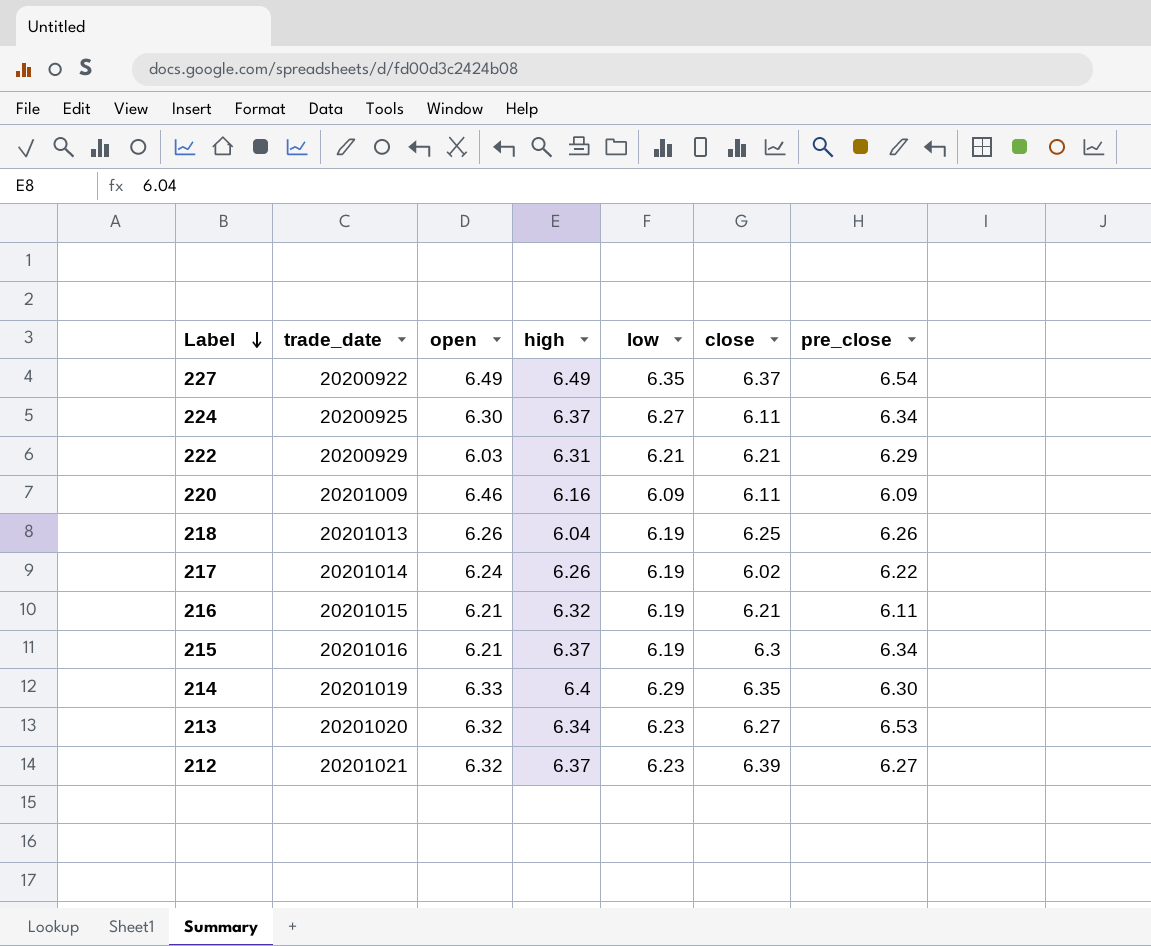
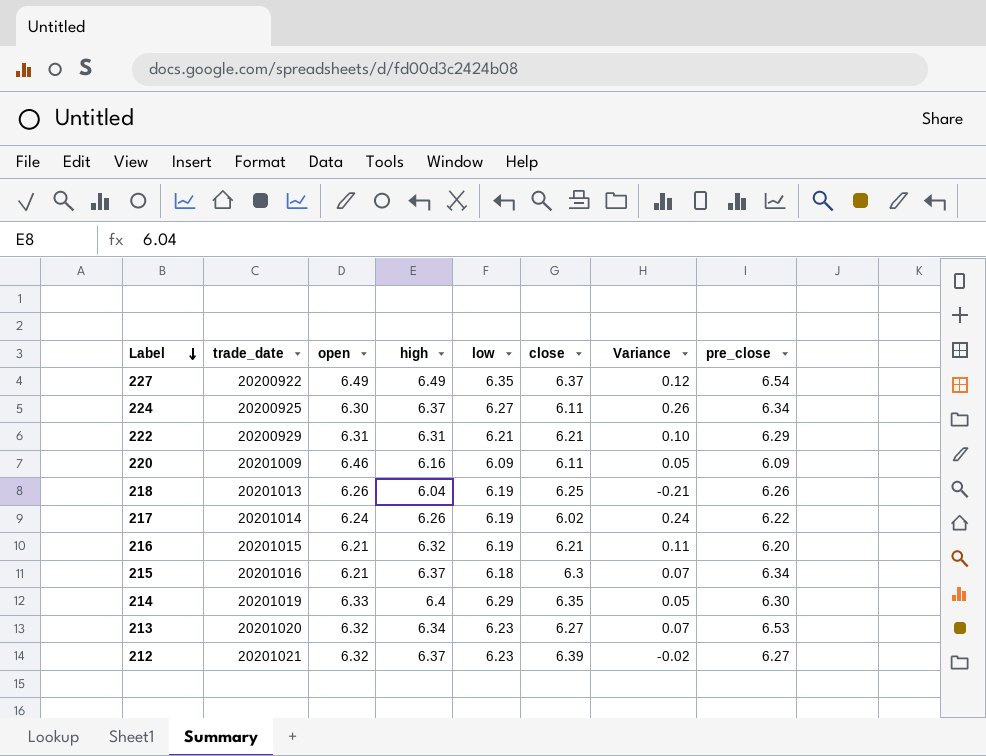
column Variance | formula: none -> [high] - [close]
222 | open: 6.03 -> 6.31
216 | pre_close: 6.11 -> 6.20
215 | low: 6.19 -> 6.18

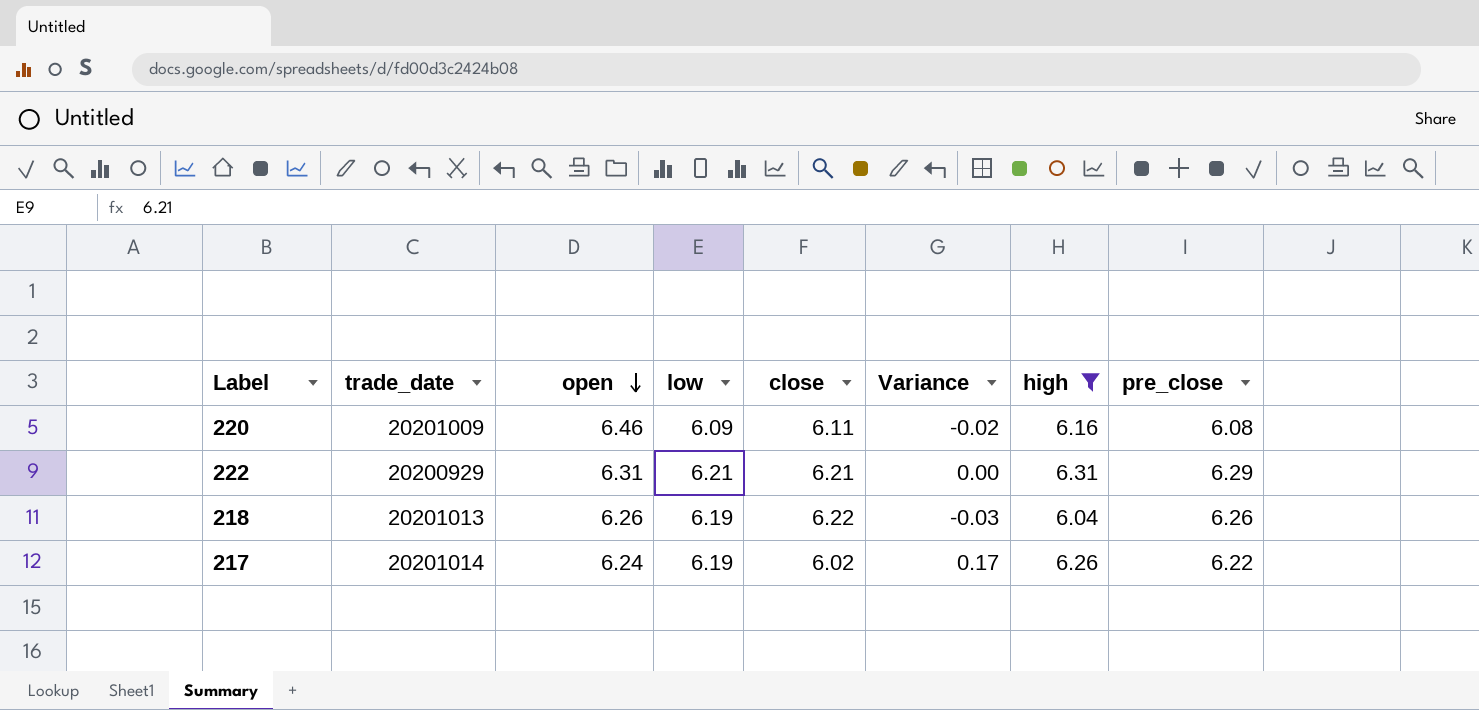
filter: none -> high <= 6.31
row order: Label descending -> open descending
column Variance | formula: [high] - [close] -> [low] - [close]
column high | position: 4 -> 7
220 | pre_close: 6.09 -> 6.08
218 | close: 6.25 -> 6.22

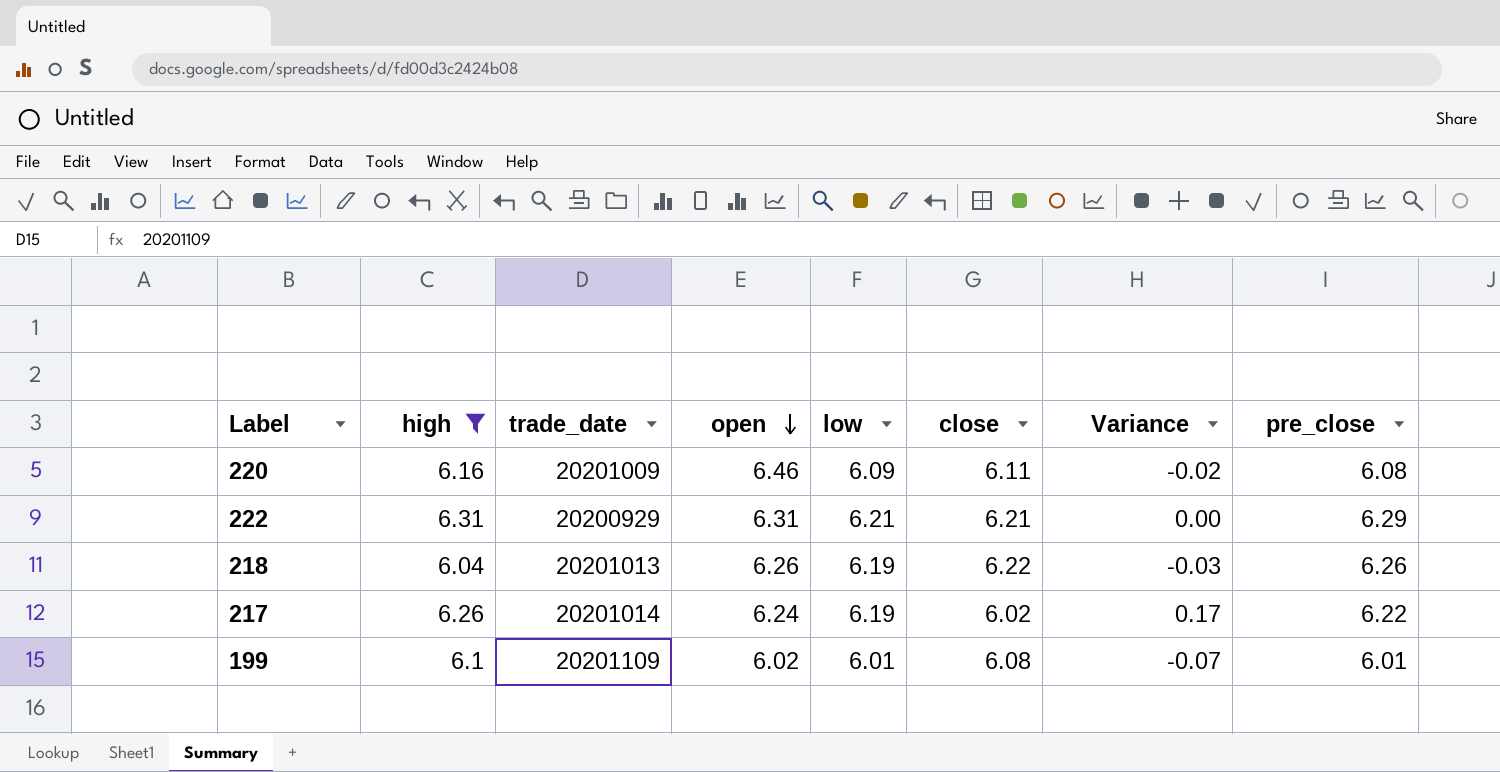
column high | position: 7 -> 2
row 199: none -> 6.1 | 20201109 | 6.02 | 6.01 | 6.08 | -0.07 | 6.01

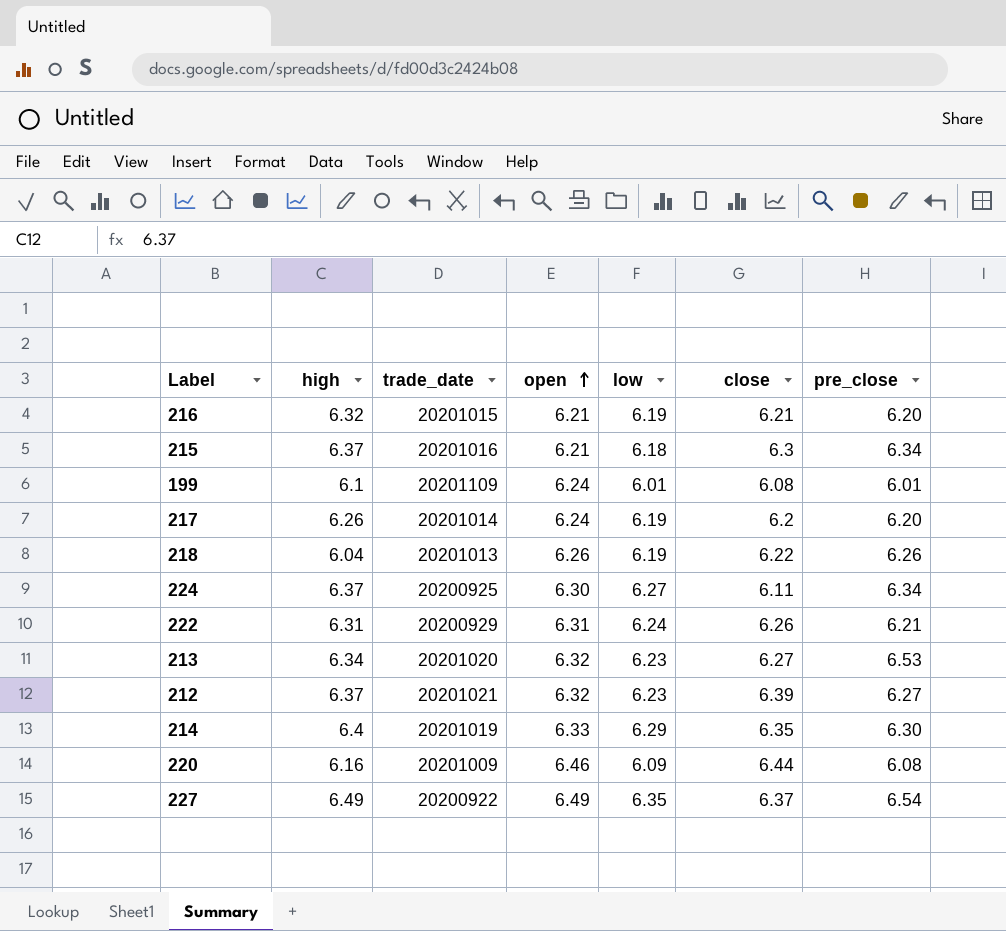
filter: high <= 6.31 -> none
row order: open descending -> open ascending
column Variance | formula: [low] - [close] -> none
199 | open: 6.02 -> 6.24
217 | close: 6.02 -> 6.2
217 | pre_close: 6.22 -> 6.20
222 | low: 6.21 -> 6.24
222 | close: 6.21 -> 6.26
222 | pre_close: 6.29 -> 6.21
220 | close: 6.11 -> 6.44

